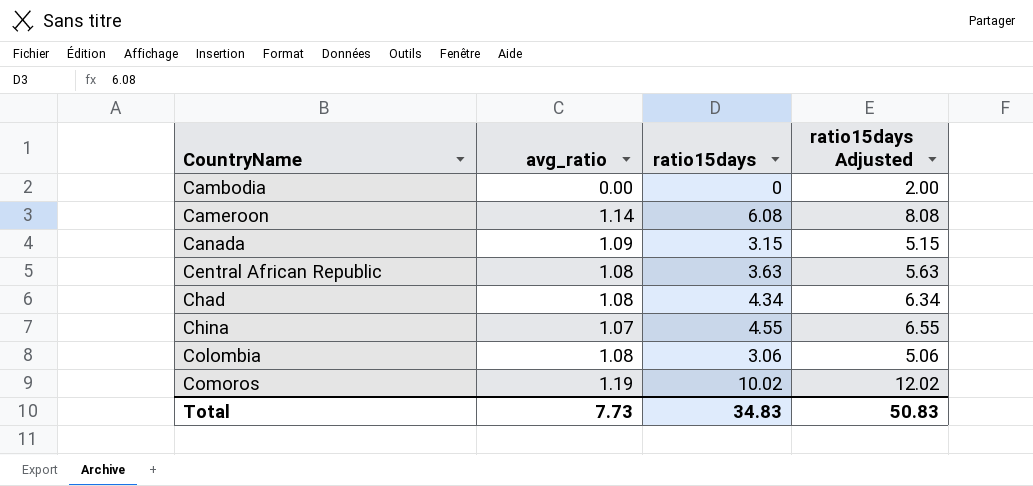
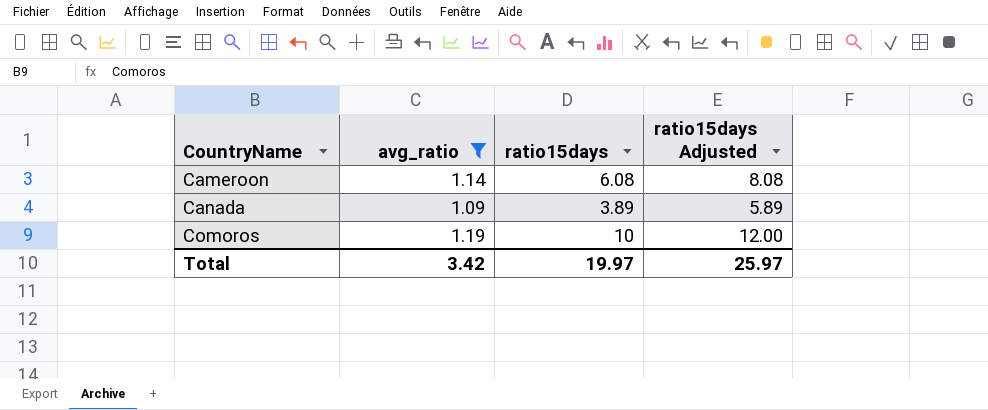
filter: none -> avg_ratio >= 1.09
Canada | ratio15days: 3.15 -> 3.89
Canada | ratio15days Adjusted: 5.15 -> 5.89
Comoros | ratio15days: 10.02 -> 10
Comoros | ratio15days Adjusted: 12.02 -> 12.00
Total | avg_ratio: 7.73 -> 3.42
Total | ratio15days: 34.83 -> 19.97
Total | ratio15days Adjusted: 50.83 -> 25.97

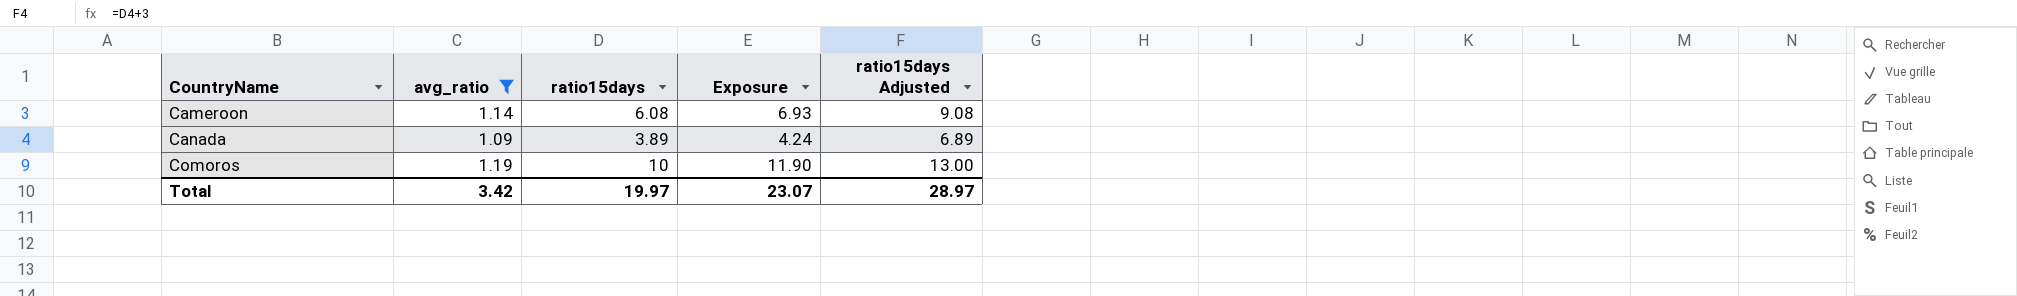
column Exposure | formula: none -> [avg_ratio] * [ratio15days]
column ratio15days Adjusted | formula: [ratio15days] + 2 -> [ratio15days] + 3
Total | ratio15days Adjusted: 25.97 -> 28.97

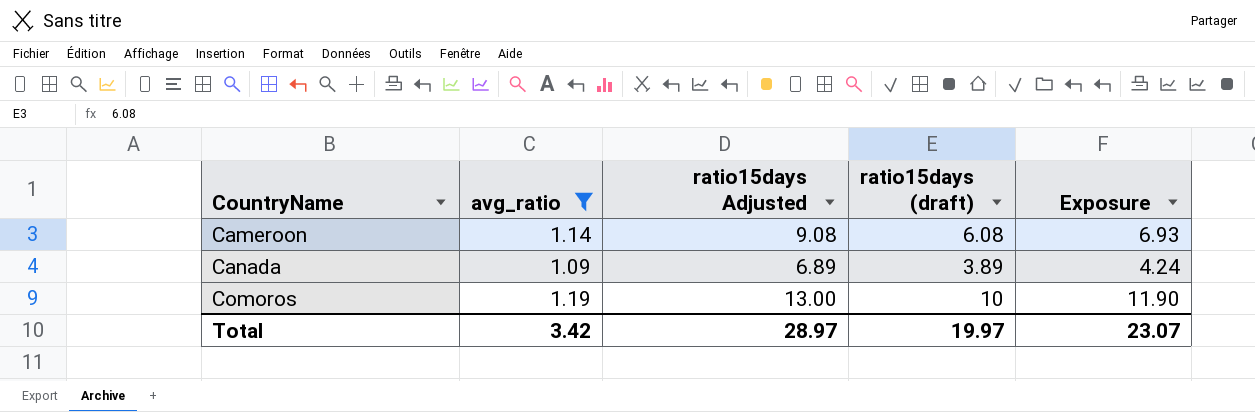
column ratio15days Adjusted | position: 5 -> 3
column name: ratio15days -> ratio15days (draft)

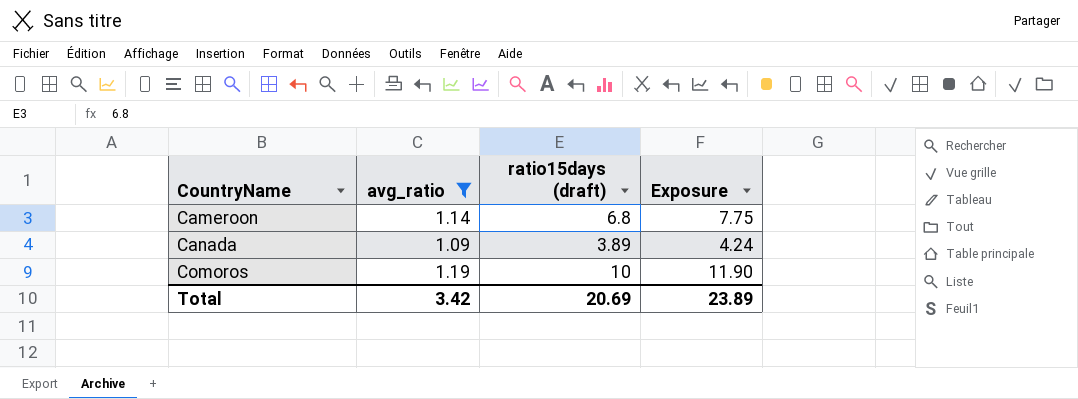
column ratio15days Adjusted | formula: [ratio15days (draft)] + 3 -> none
Cameroon | ratio15days (draft): 6.08 -> 6.8
Cameroon | Exposure: 6.93 -> 7.75
Total | ratio15days (draft): 19.97 -> 20.69
Total | Exposure: 23.07 -> 23.89

